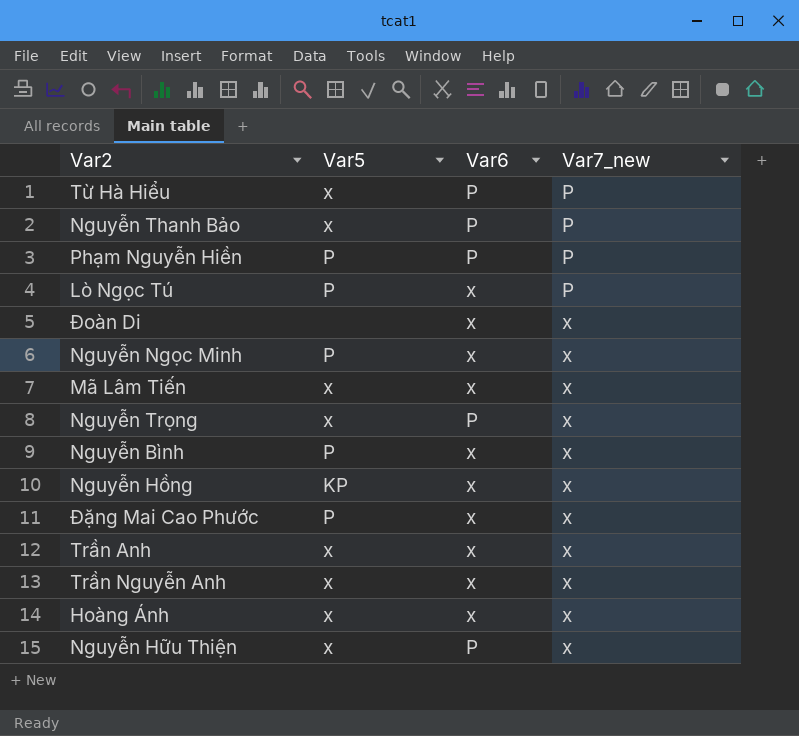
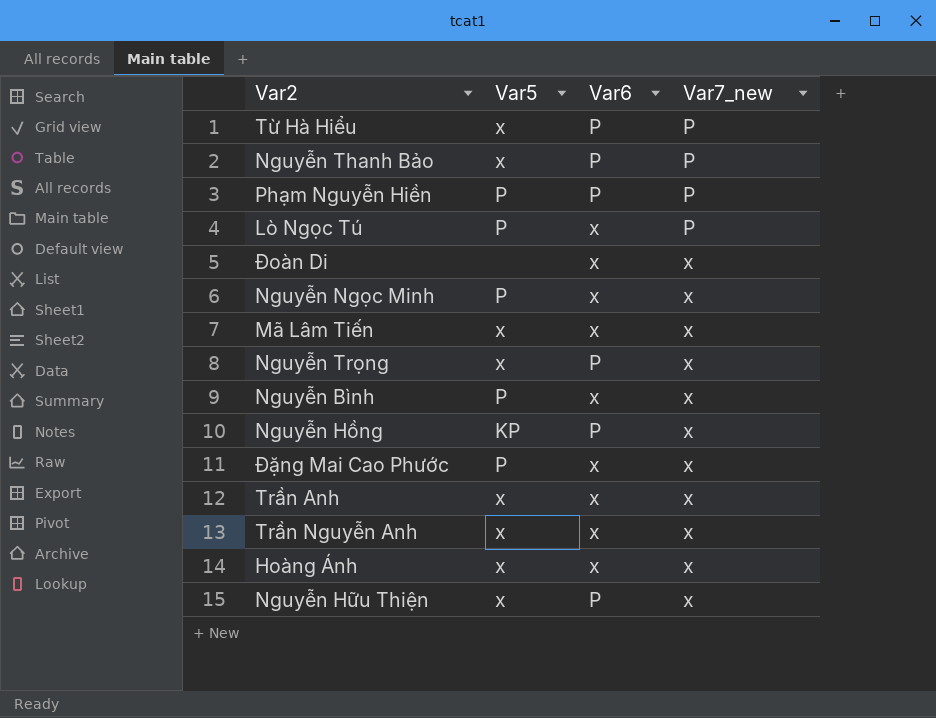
Nguyễn Hồng | Var6: x -> P

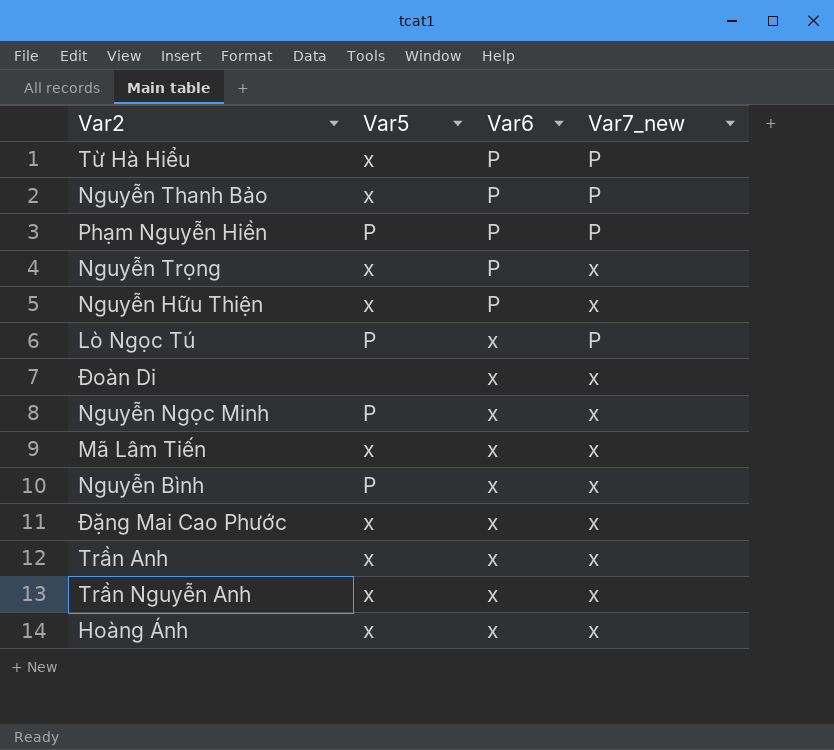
row order: Var7_new ascending -> Var6 ascending
row Nguyễn Hồng: KP | P | x -> none
Đặng Mai Cao Phước | Var5: P -> x

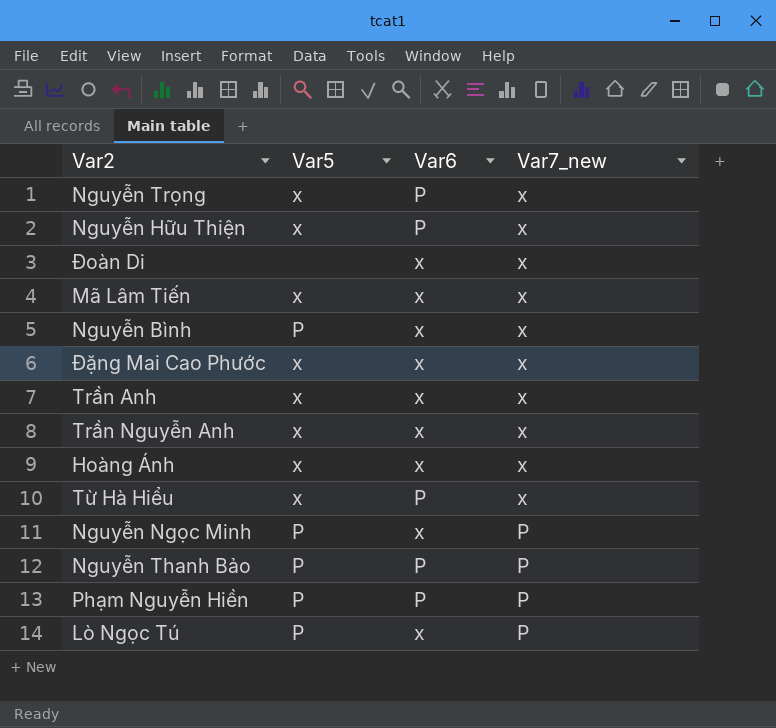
row order: Var6 ascending -> Var7_new descending
Từ Hà Hiểu | Var7_new: P -> x
Nguyễn Ngọc Minh | Var7_new: x -> P
Nguyễn Thanh Bảo | Var5: x -> P

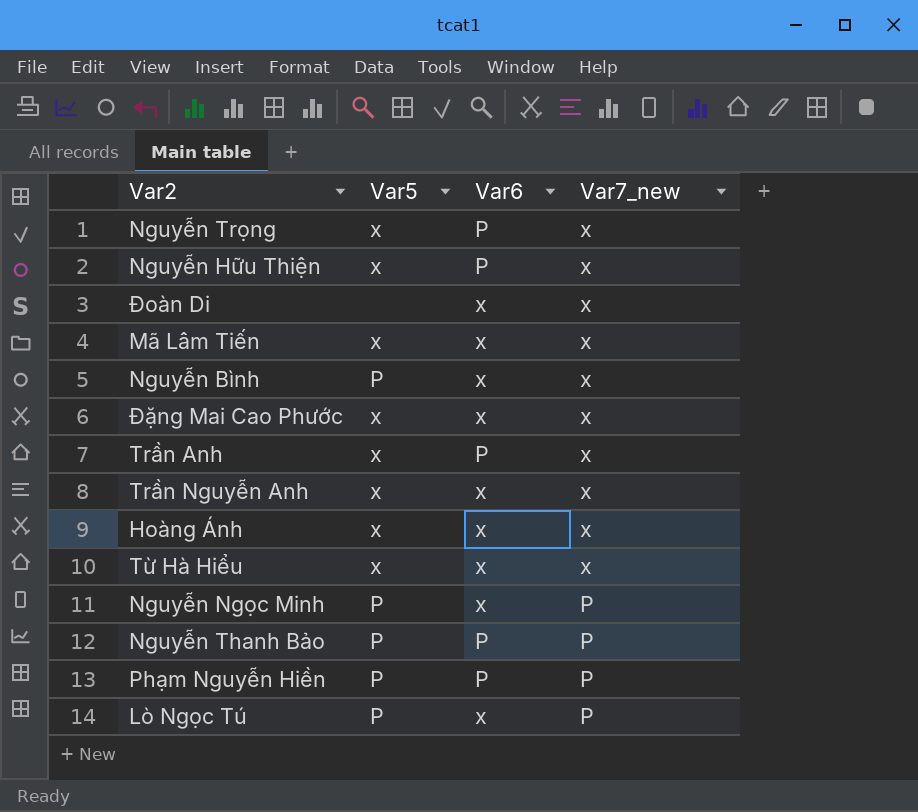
Trần Anh | Var6: x -> P
Từ Hà Hiểu | Var6: P -> x

